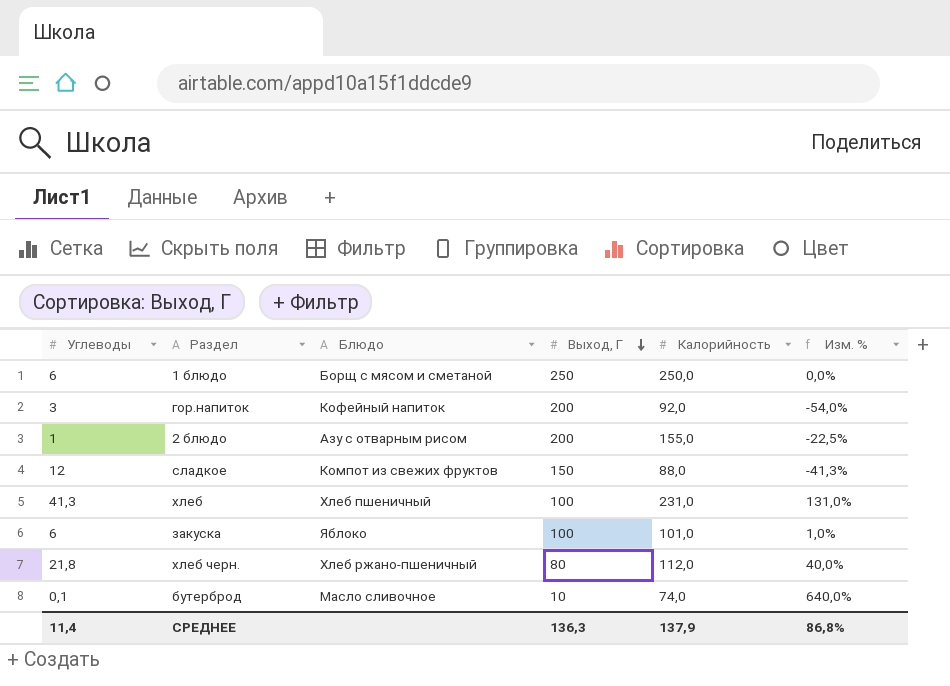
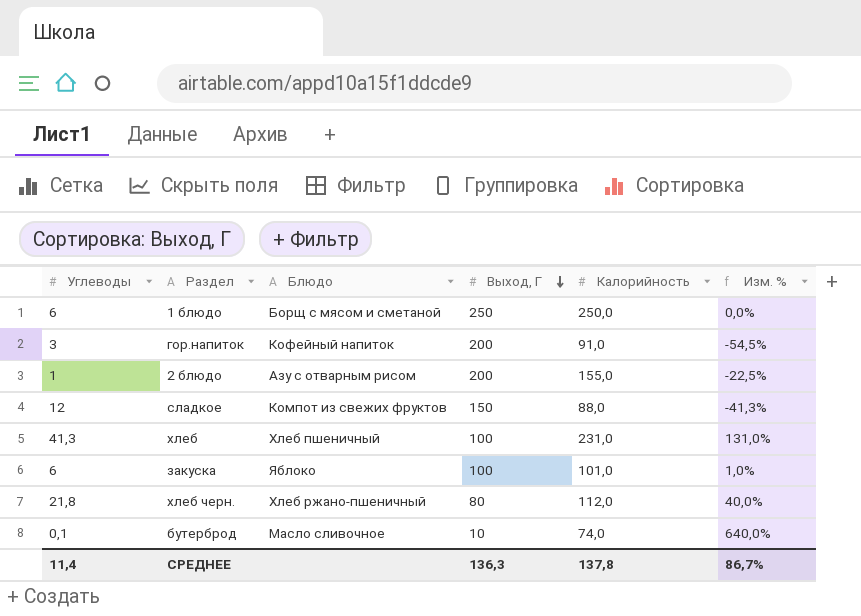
гор.напиток | Калорийность: 92,0 -> 91,0
гор.напиток | Изм. %: -54,0% -> -54,5%
СРЕДНЕЕ | Калорийность: 137,9 -> 137,8
СРЕДНЕЕ | Изм. %: 86,8% -> 86,7%

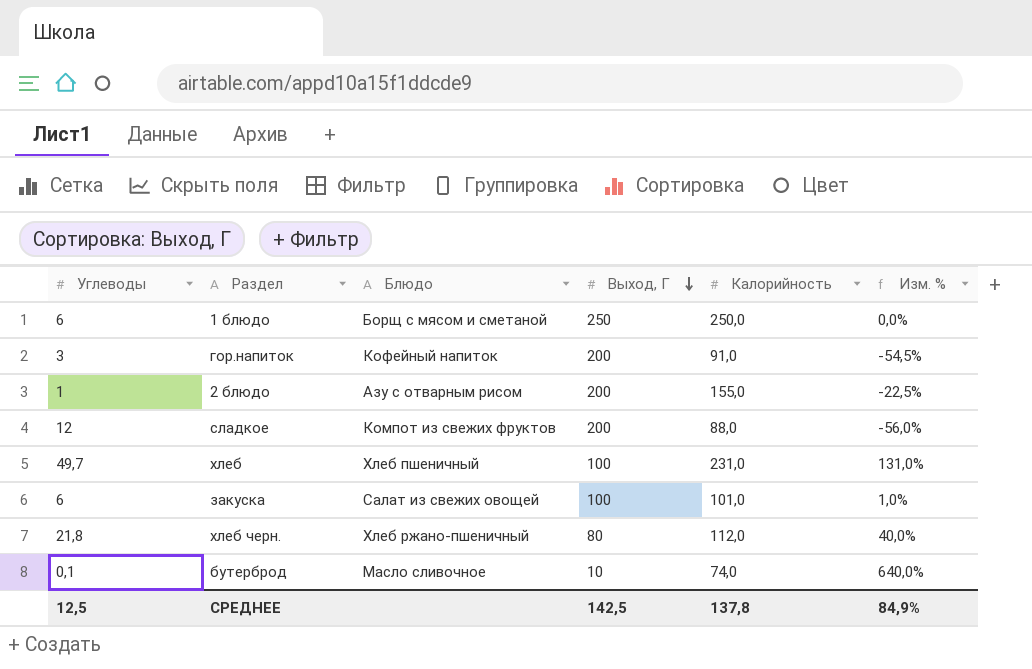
сладкое | Выход, Г: 150 -> 200
сладкое | Изм. %: -41,3% -> -56,0%
хлеб | Углеводы: 41,3 -> 49,7
закуска | Блюдо: Яблоко -> Салат из свежих овощей
СРЕДНЕЕ | Углеводы: 11,4 -> 12,5
СРЕДНЕЕ | Выход, Г: 136,3 -> 142,5
СРЕДНЕЕ | Изм. %: 86,7% -> 84,9%

